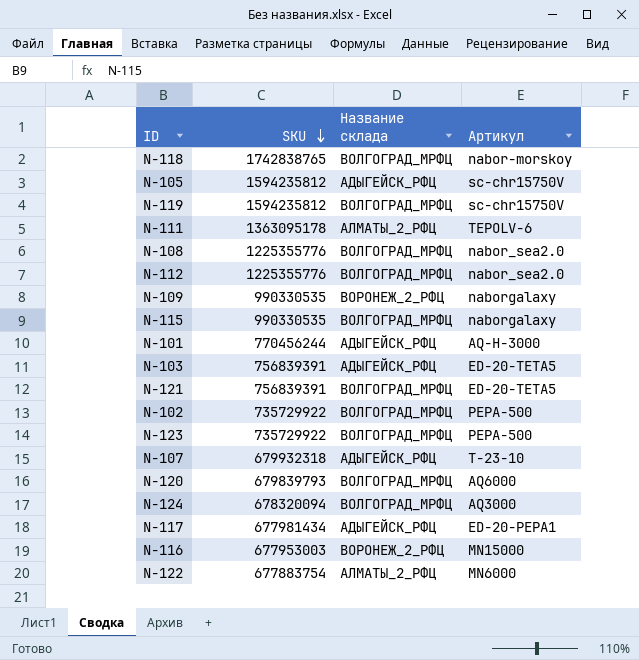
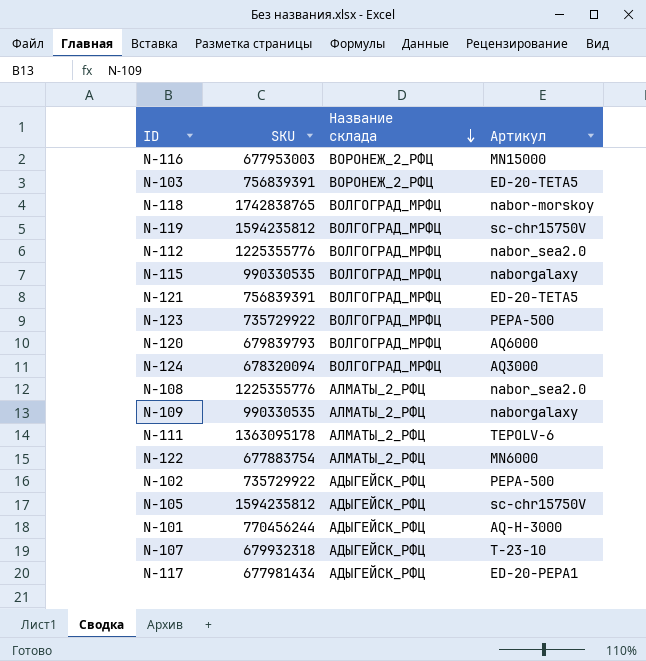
row order: SKU descending -> Название склада descending
N-103 | Название склада: АДЫГЕЙСК_РФЦ -> ВОРОНЕЖ_2_РФЦ
N-108 | Название склада: ВОЛГОГРАД_МРФЦ -> АЛМАТЫ_2_РФЦ
N-109 | Название склада: ВОРОНЕЖ_2_РФЦ -> АЛМАТЫ_2_РФЦ
N-102 | Название склада: ВОЛГОГРАД_МРФЦ -> АДЫГЕЙСК_РФЦ

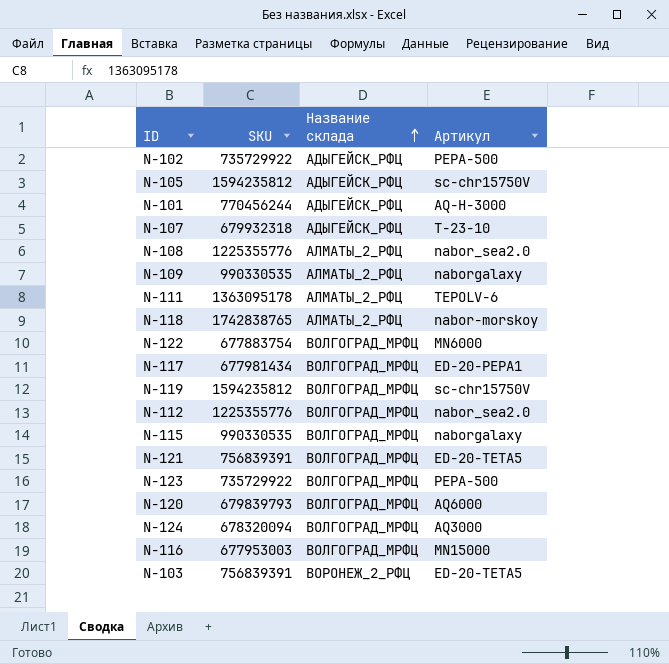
row order: Название склада descending -> Название склада ascending
N-118 | Название склада: ВОЛГОГРАД_МРФЦ -> АЛМАТЫ_2_РФЦ
N-122 | Название склада: АЛМАТЫ_2_РФЦ -> ВОЛГОГРАД_МРФЦ
N-117 | Название склада: АДЫГЕЙСК_РФЦ -> ВОЛГОГРАД_МРФЦ
N-116 | Название склада: ВОРОНЕЖ_2_РФЦ -> ВОЛГОГРАД_МРФЦ

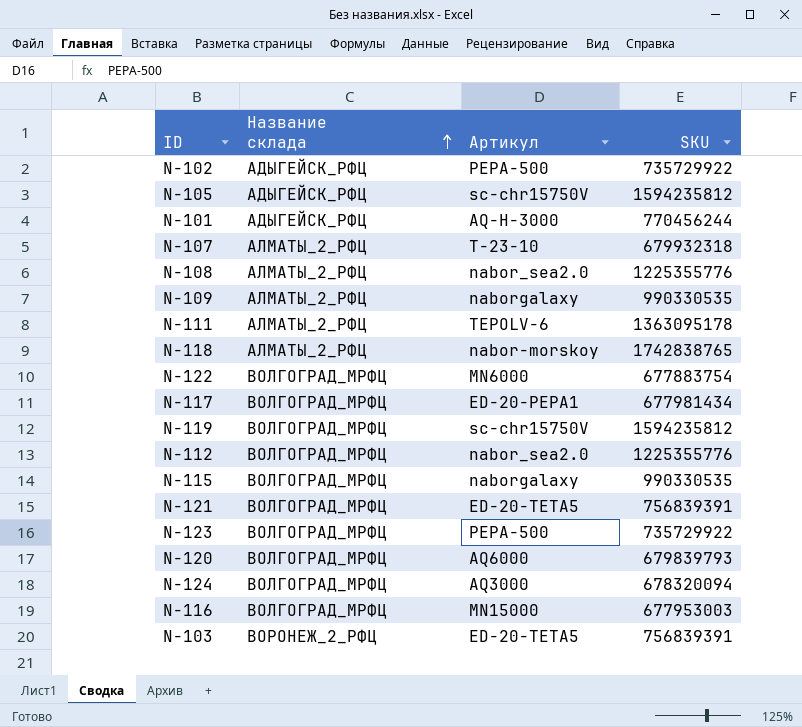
column SKU | position: 2 -> 4
N-107 | Название склада: АДЫГЕЙСК_РФЦ -> АЛМАТЫ_2_РФЦ

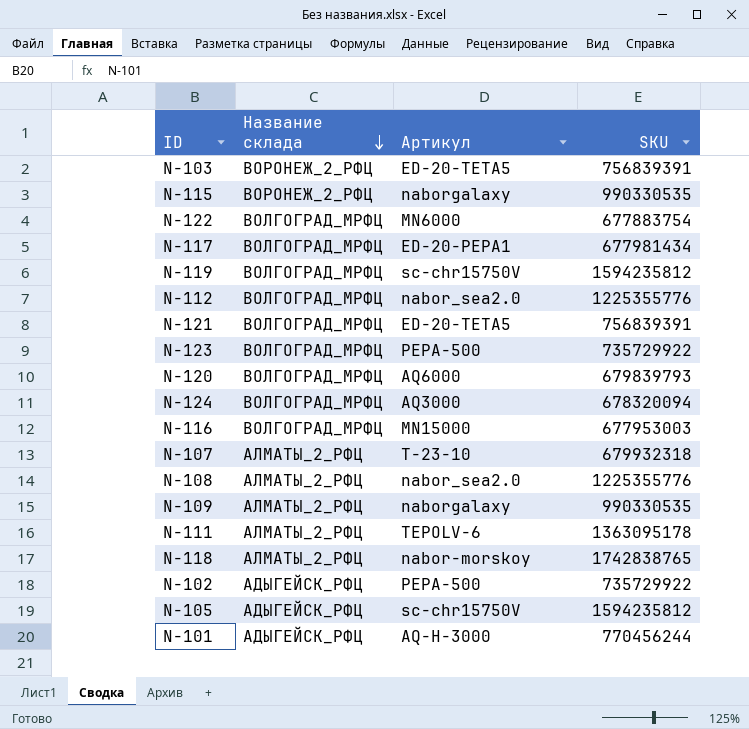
row order: Название склада ascending -> Название склада descending
N-115 | Название склада: ВОЛГОГРАД_МРФЦ -> ВОРОНЕЖ_2_РФЦ

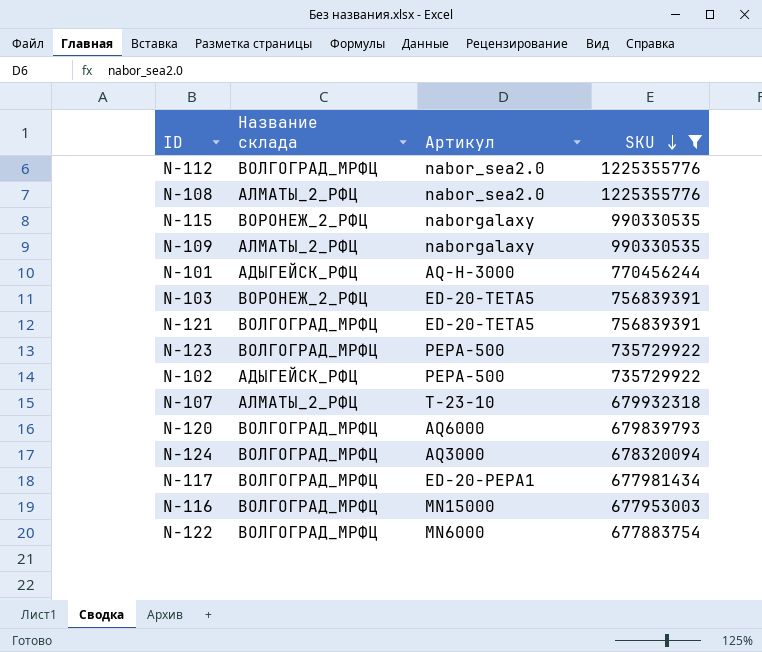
filter: none -> SKU <= 1225355776
row order: Название склада descending -> SKU descending

